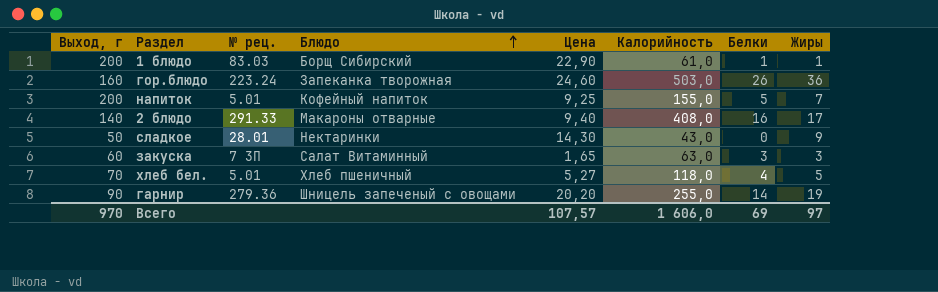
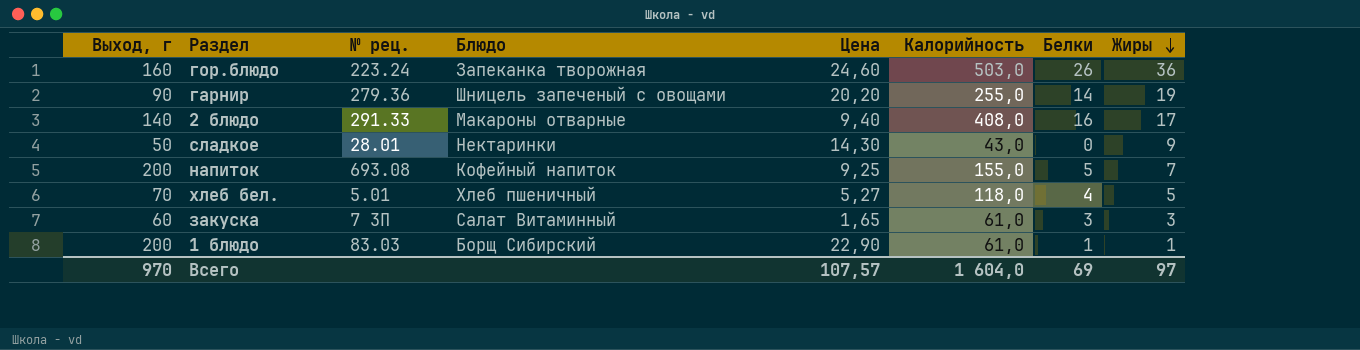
row order: Блюдо ascending -> Жиры descending
напиток | № рец.: 5.01 -> 693.08
закуска | Калорийность: 63,0 -> 61,0
Всего | Калорийность: 1 606,0 -> 1 604,0

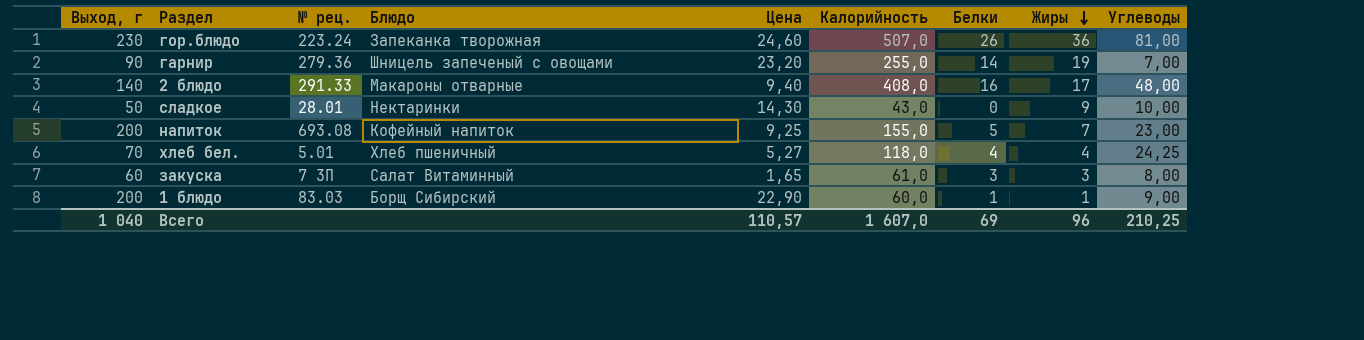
column Углеводы | position: none -> 9
гор.блюдо | Выход, г: 160 -> 230
гор.блюдо | Калорийность: 503,0 -> 507,0
гарнир | Цена: 20,20 -> 23,20
хлеб бел. | Жиры: 5 -> 4
1 блюдо | Калорийность: 61,0 -> 60,0
Всего | Выход, г: 970 -> 1 040
Всего | Цена: 107,57 -> 110,57
Всего | Калорийность: 1 604,0 -> 1 607,0
Всего | Жиры: 97 -> 96

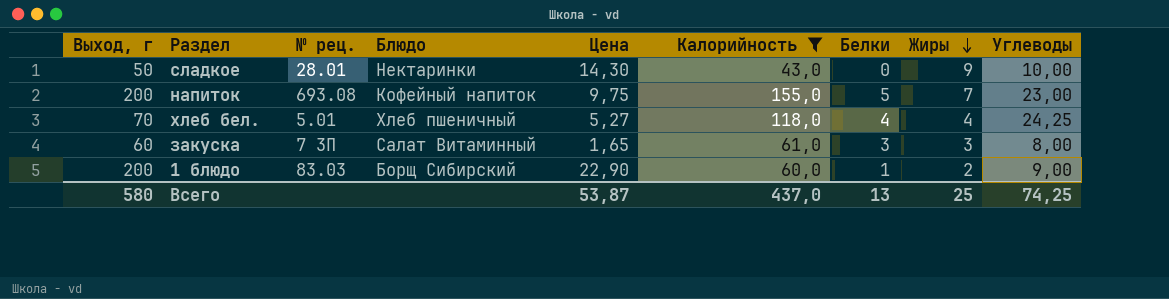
filter: none -> Калорийность <= 155,0
напиток | Цена: 9,25 -> 9,75
1 блюдо | Жиры: 1 -> 2
Всего | Выход, г: 1 040 -> 580
Всего | Цена: 110,57 -> 53,87
Всего | Калорийность: 1 607,0 -> 437,0
Всего | Белки: 69 -> 13
Всего | Жиры: 96 -> 25
Всего | Углеводы: 210,25 -> 74,25

